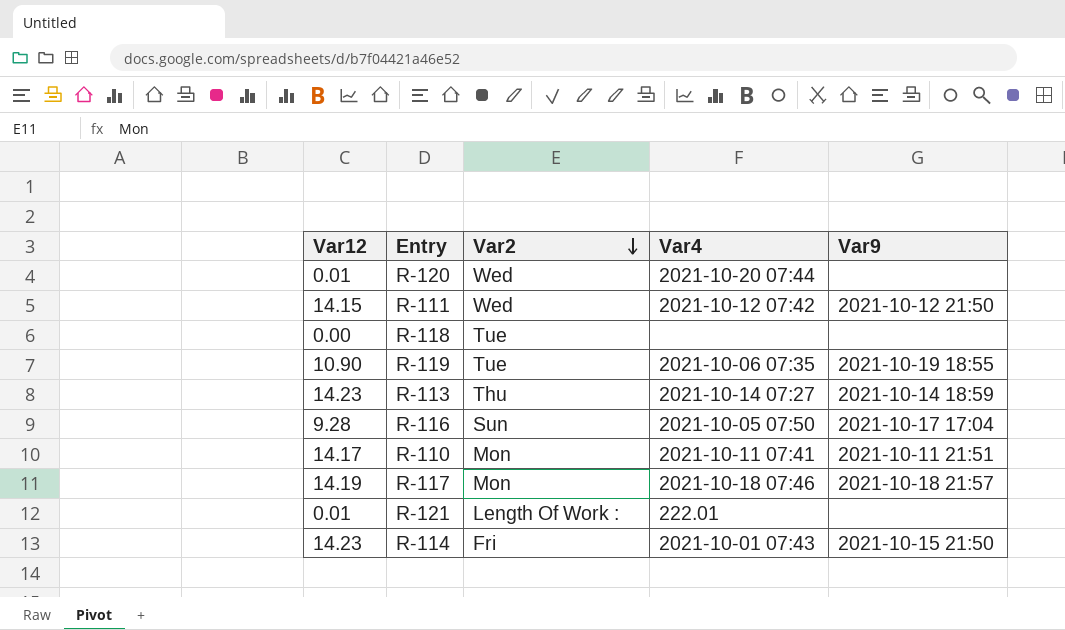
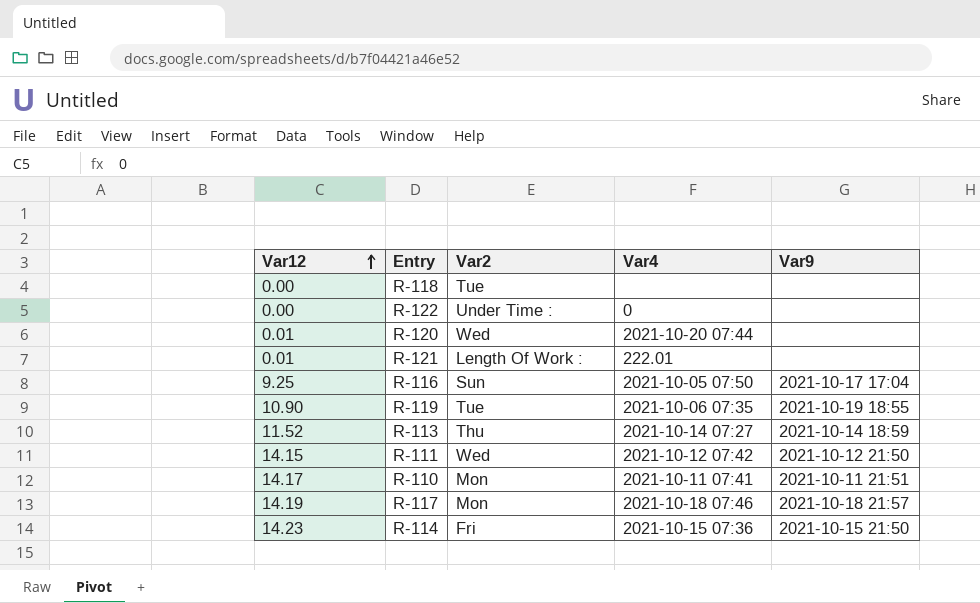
row order: Var2 descending -> Var12 ascending
row R-122: none -> 0.00 | Under Time : | 0 | none
R-116 | Var12: 9.28 -> 9.25
R-113 | Var12: 14.23 -> 11.52
R-114 | Var4: 2021-10-01 07:43 -> 2021-10-15 07:36

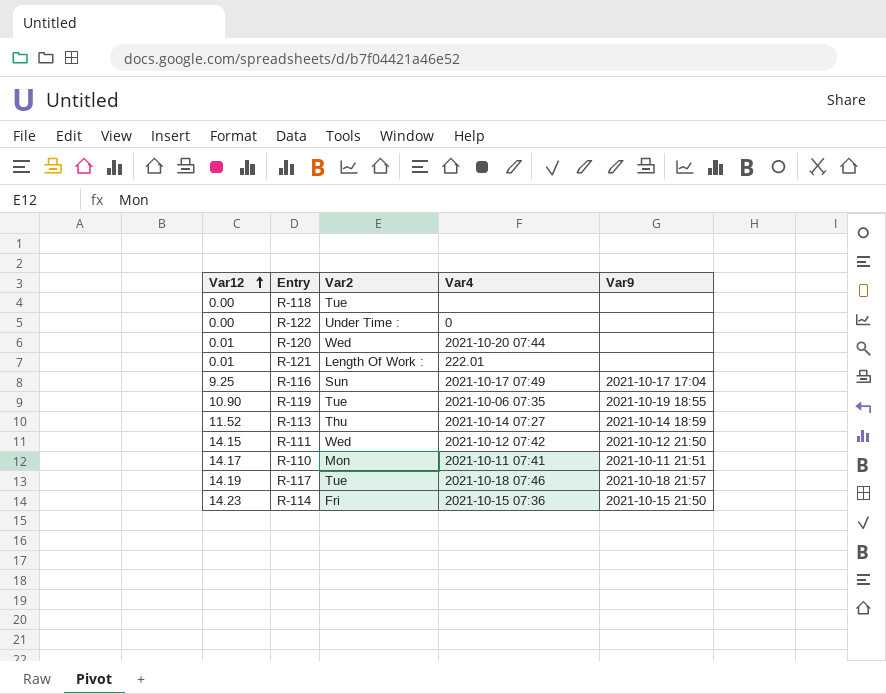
R-116 | Var4: 2021-10-05 07:50 -> 2021-10-17 07:49
R-117 | Var2: Mon -> Tue

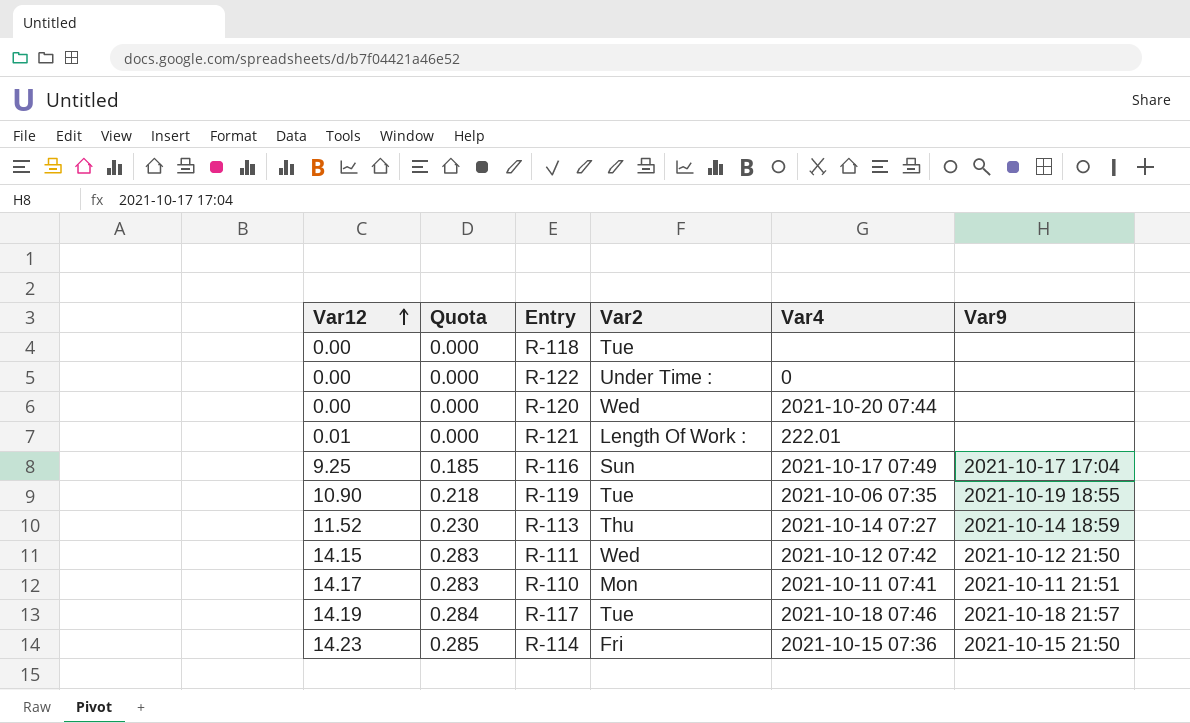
column Quota | formula: none -> [Var12] * 0.02
R-120 | Var12: 0.01 -> 0.00

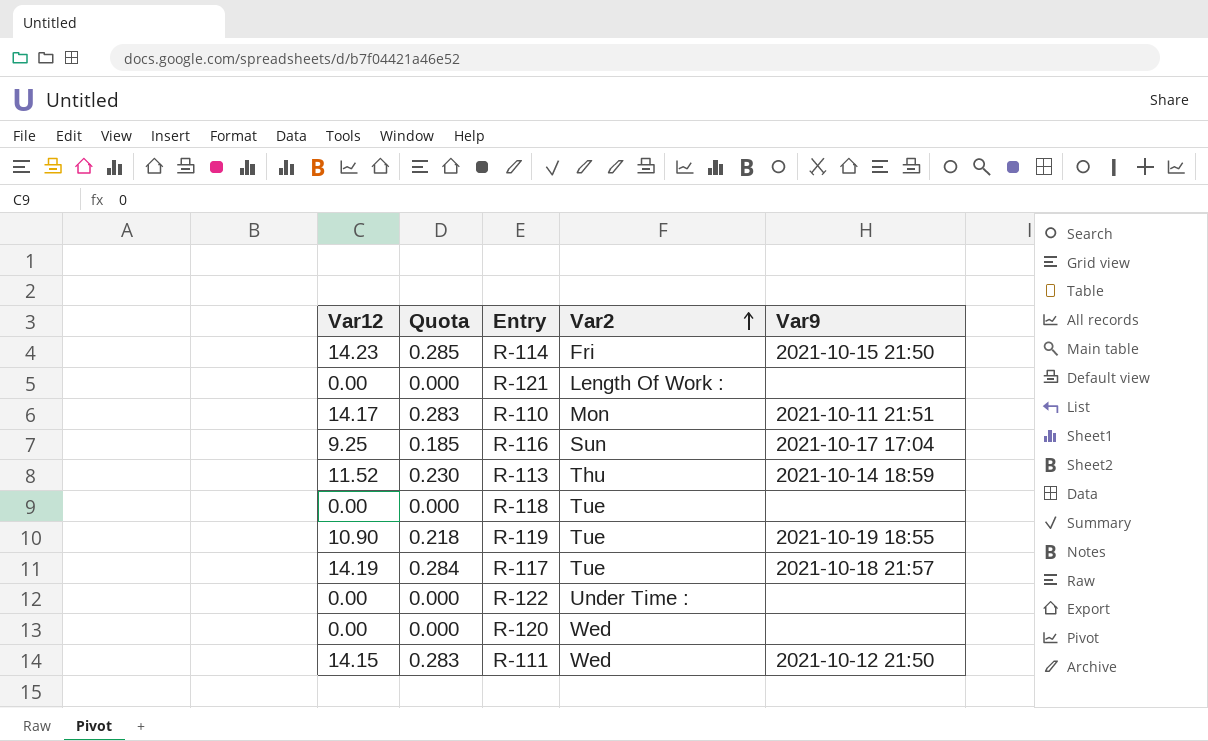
row order: Var12 ascending -> Var2 ascending
column Var4 | position: 5 -> none
R-121 | Var12: 0.01 -> 0.00

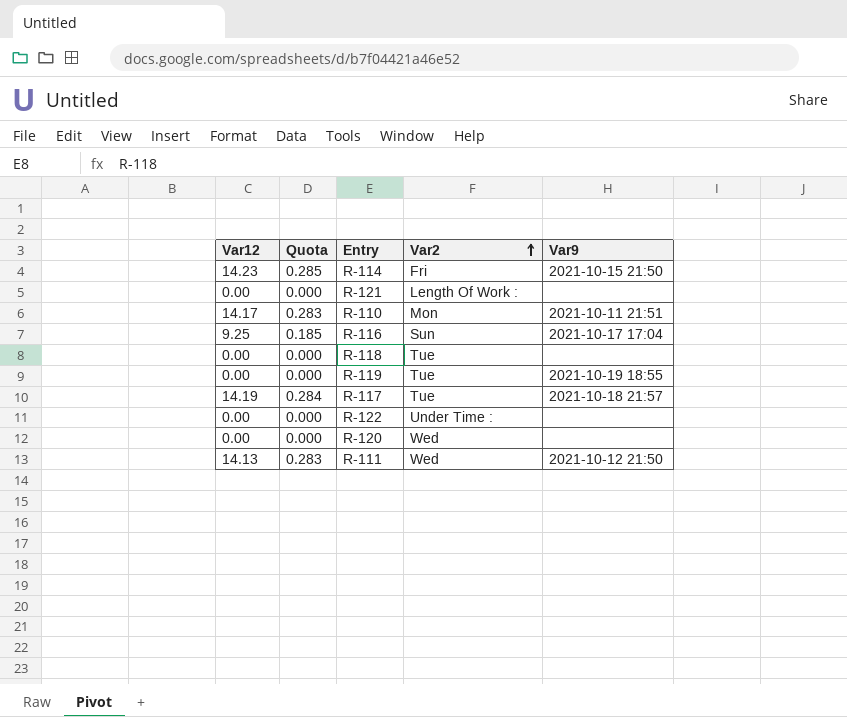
row R-113: 11.52 | 0.230 | Thu | 2021-10-14 18:59 -> none
R-119 | Var12: 10.90 -> 0.00
R-119 | Quota: 0.218 -> 0.000
R-111 | Var12: 14.15 -> 14.13

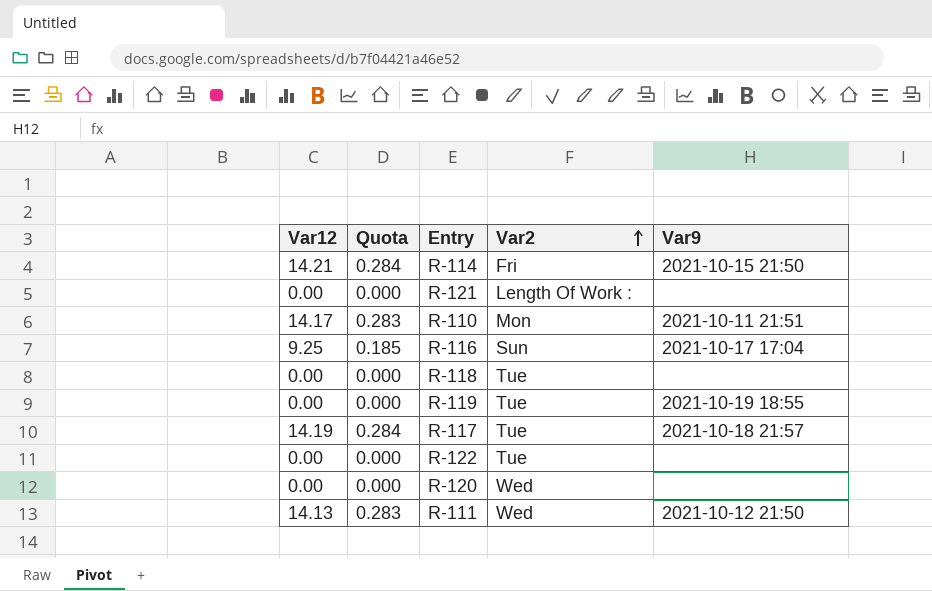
R-114 | Var12: 14.23 -> 14.21
R-114 | Quota: 0.285 -> 0.284
R-122 | Var2: Under Time : -> Tue

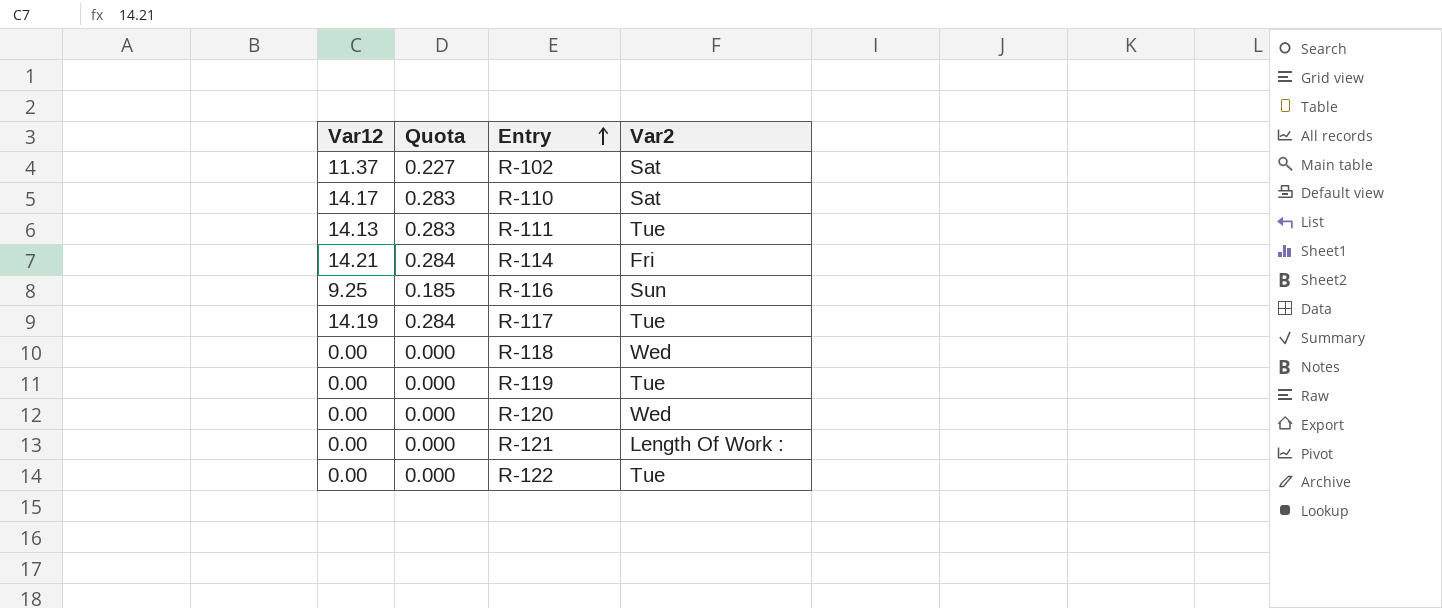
row order: Var2 ascending -> Entry ascending
column Var9 | position: 5 -> none
row R-102: none -> 11.37 | 0.227 | Sat
R-110 | Var2: Mon -> Sat
R-111 | Var2: Wed -> Tue
R-118 | Var2: Tue -> Wed

